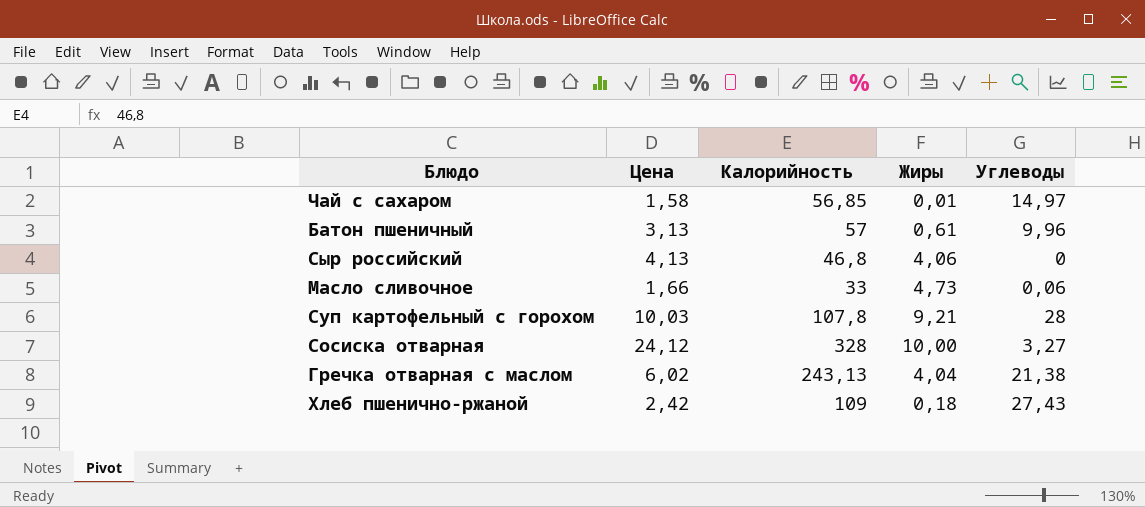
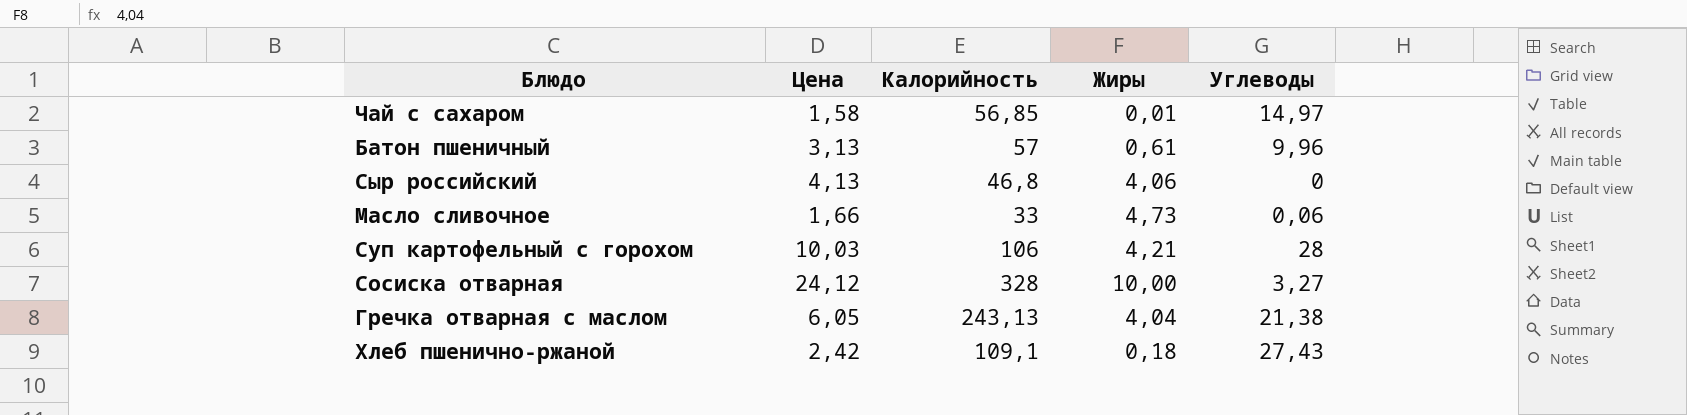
Суп картофельный с горохом | Калорийность: 107,8 -> 106
Суп картофельный с горохом | Жиры: 9,21 -> 4,21
Гречка отварная с маслом | Цена: 6,02 -> 6,05
Хлеб пшенично-ржаной | Калорийность: 109 -> 109,1

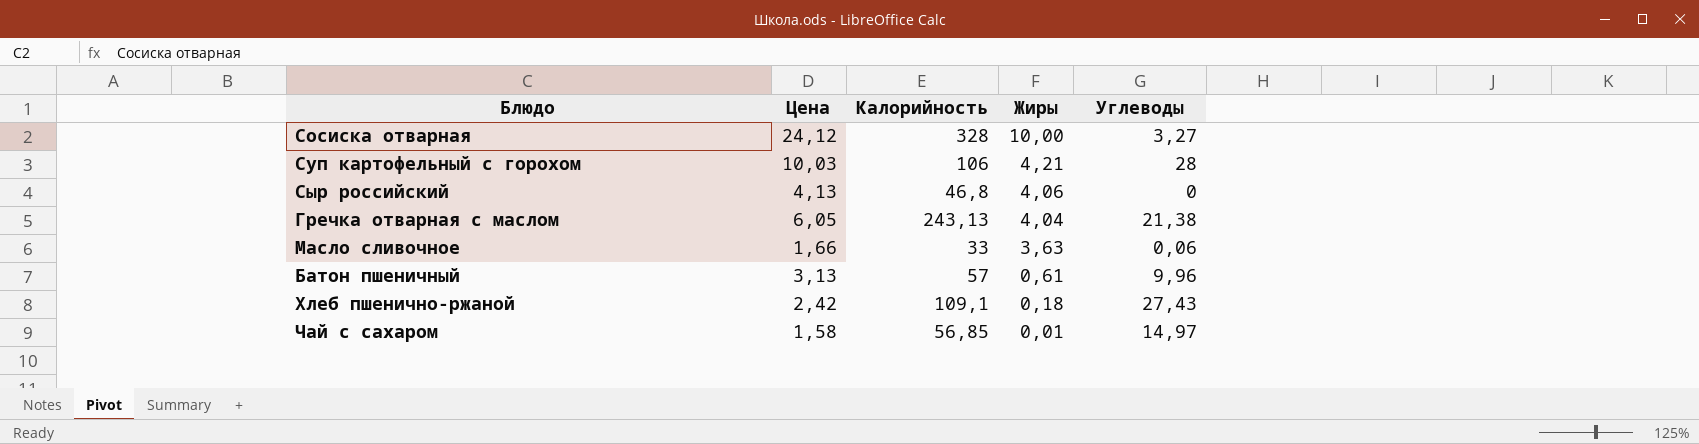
row order: none -> Жиры descending
Масло сливочное | Жиры: 4,73 -> 3,63

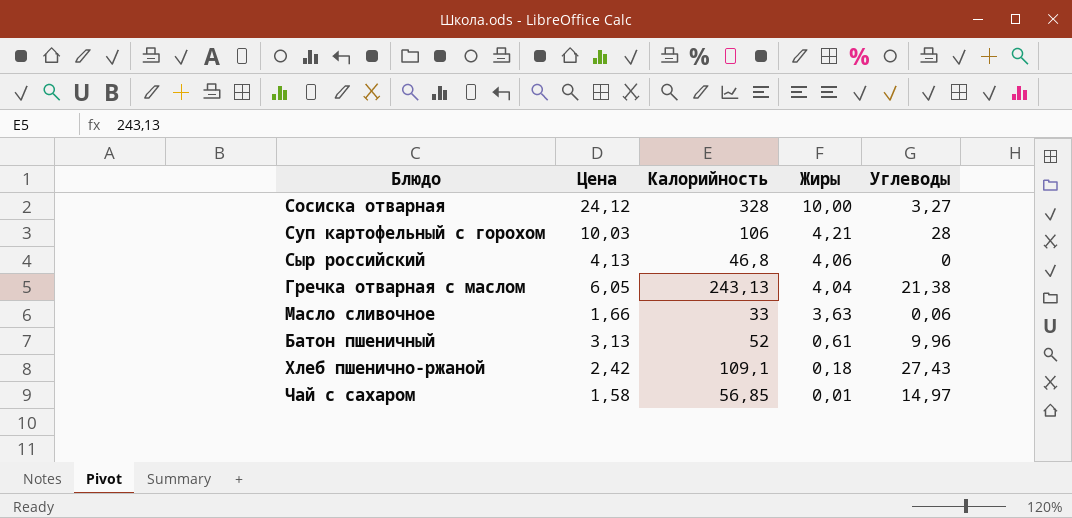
Батон пшеничный | Калорийность: 57 -> 52

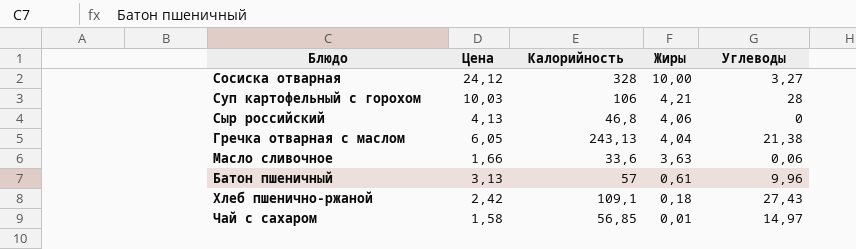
Масло сливочное | Калорийность: 33 -> 33,6
Батон пшеничный | Калорийность: 52 -> 57

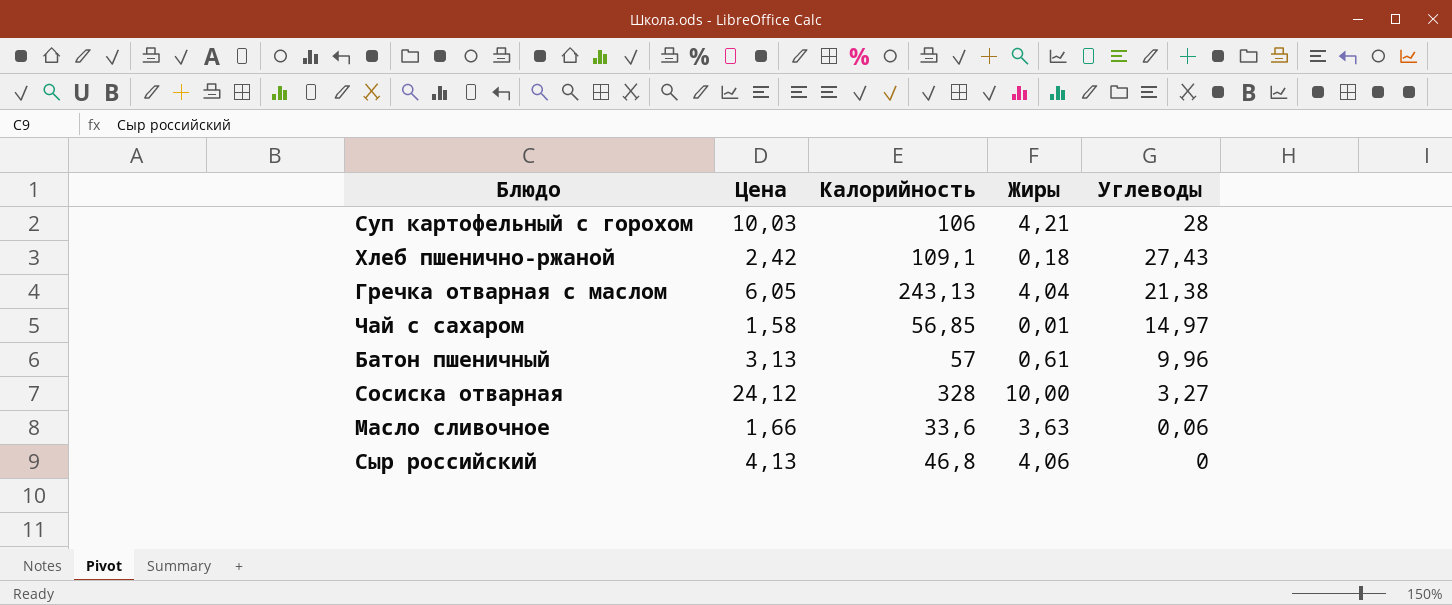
row order: Жиры descending -> Углеводы descending

